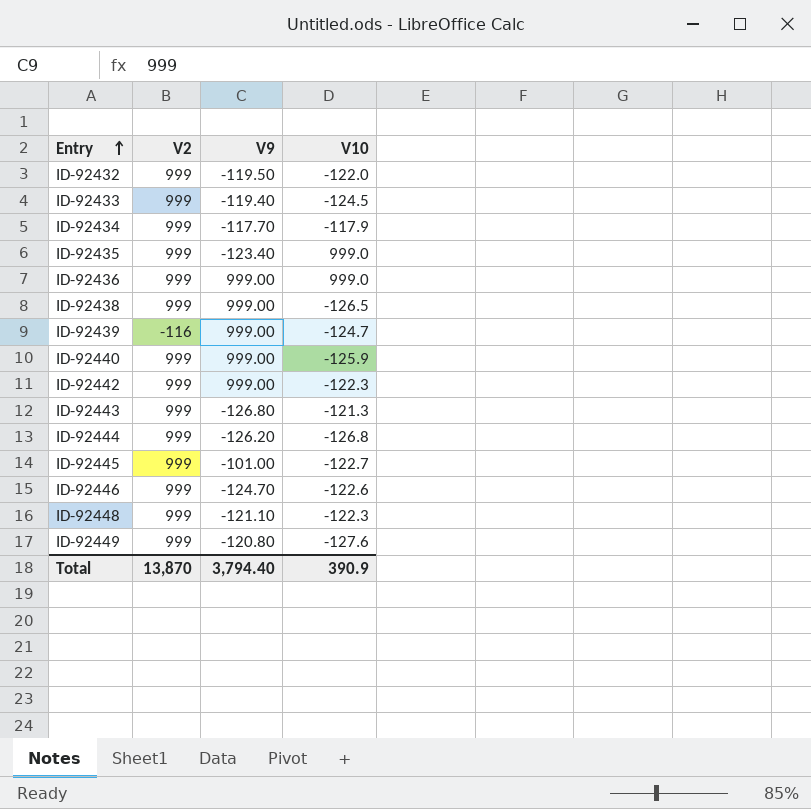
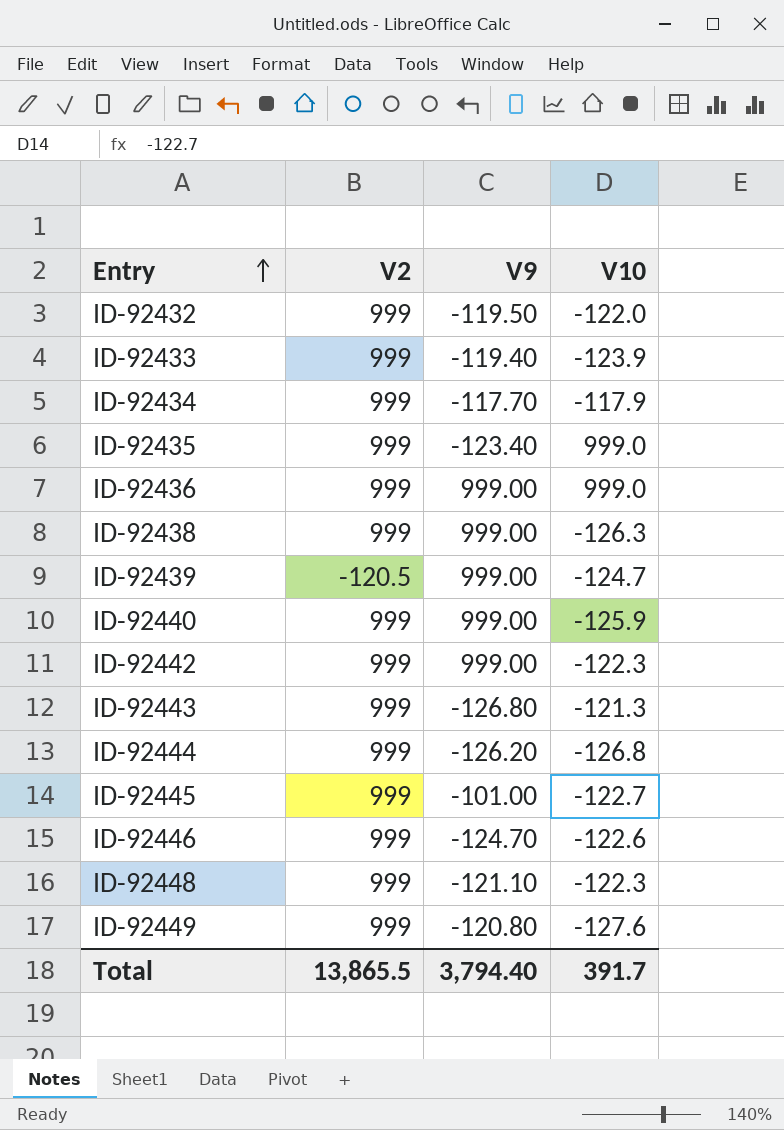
ID-92433 | V10: -124.5 -> -123.9
ID-92438 | V10: -126.5 -> -126.3
ID-92439 | V2: -116 -> -120.5
Total | V2: 13,870 -> 13,865.5
Total | V10: 390.9 -> 391.7

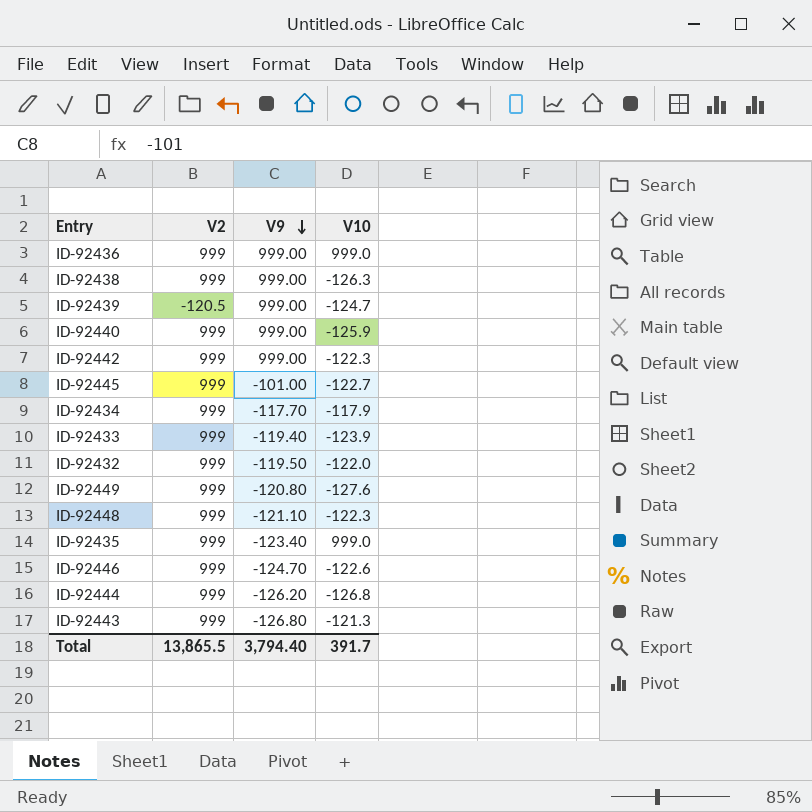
row order: Entry ascending -> V9 descending

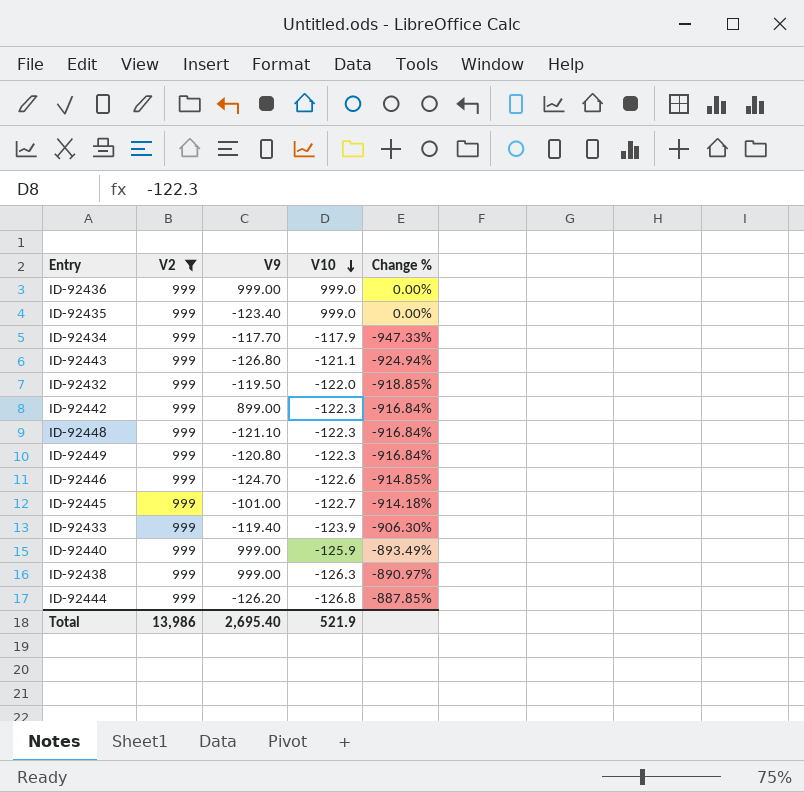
filter: none -> V2 = 999
row order: V9 descending -> V10 descending
column Change % | formula: none -> ([V2] - [V10]) / [V10]
ID-92443 | V10: -121.3 -> -121.1
ID-92442 | V9: 999.00 -> 899.00
ID-92449 | V10: -127.6 -> -122.3
Total | V2: 13,865.5 -> 13,986
Total | V9: 3,794.40 -> 2,695.40
Total | V10: 391.7 -> 521.9

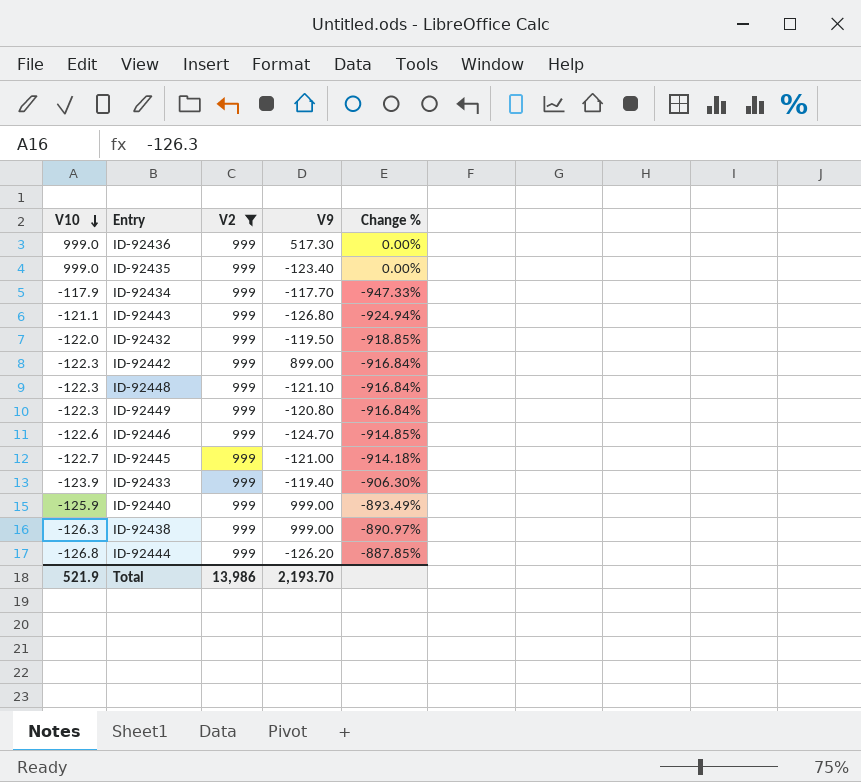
column V10 | position: 4 -> 1
ID-92436 | V9: 999.00 -> 517.30
ID-92445 | V9: -101.00 -> -121.00
Total | V9: 2,695.40 -> 2,193.70

